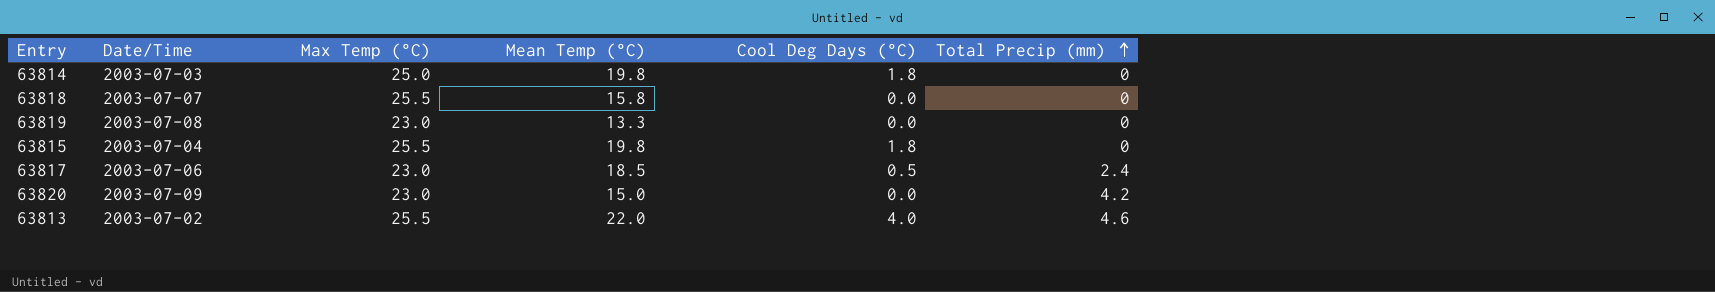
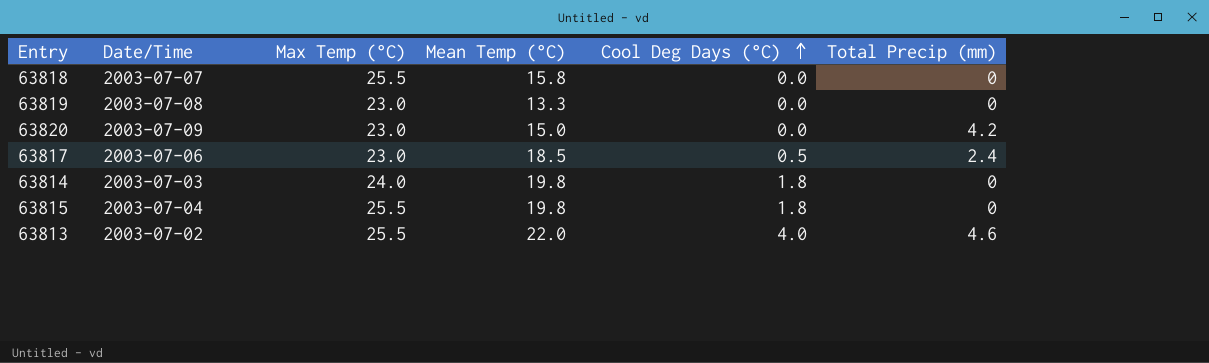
row order: Total Precip (mm) ascending -> Cool Deg Days (°C) ascending
63814 | Max Temp (°C): 25.0 -> 24.0

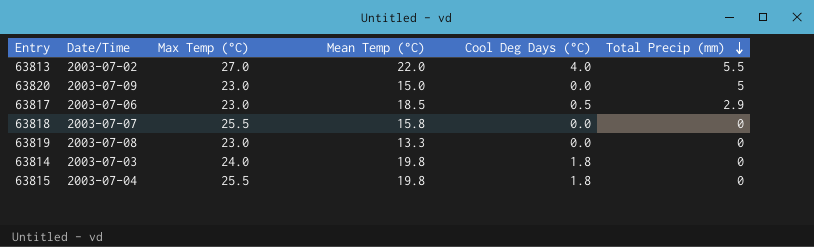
row order: Cool Deg Days (°C) ascending -> Total Precip (mm) descending
63813 | Max Temp (°C): 25.5 -> 27.0
63813 | Total Precip (mm): 4.6 -> 5.5
63820 | Total Precip (mm): 4.2 -> 5
63817 | Total Precip (mm): 2.4 -> 2.9

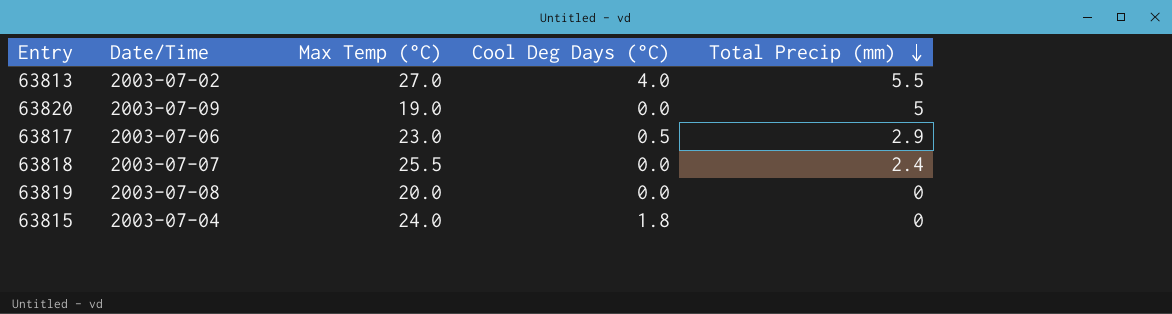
column Mean Temp (°C) | position: 4 -> none
row 63814: 2003-07-03 | 24.0 | 19.8 | 1.8 | 0 -> none
63820 | Max Temp (°C): 23.0 -> 19.0
63818 | Total Precip (mm): 0 -> 2.4
63819 | Max Temp (°C): 23.0 -> 20.0
63815 | Max Temp (°C): 25.5 -> 24.0

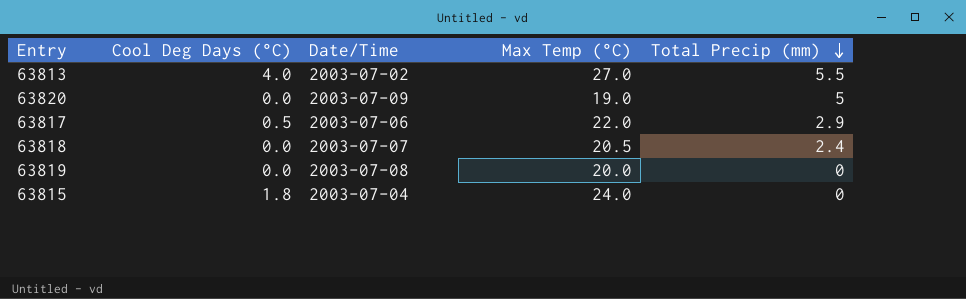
column Cool Deg Days (°C) | position: 4 -> 2
63817 | Max Temp (°C): 23.0 -> 22.0
63818 | Max Temp (°C): 25.5 -> 20.5

